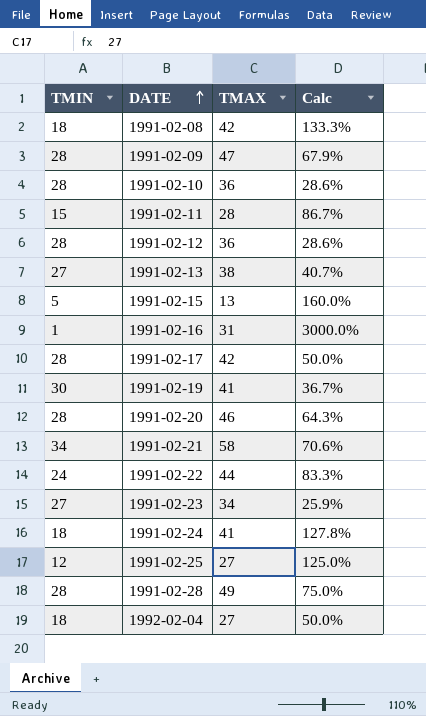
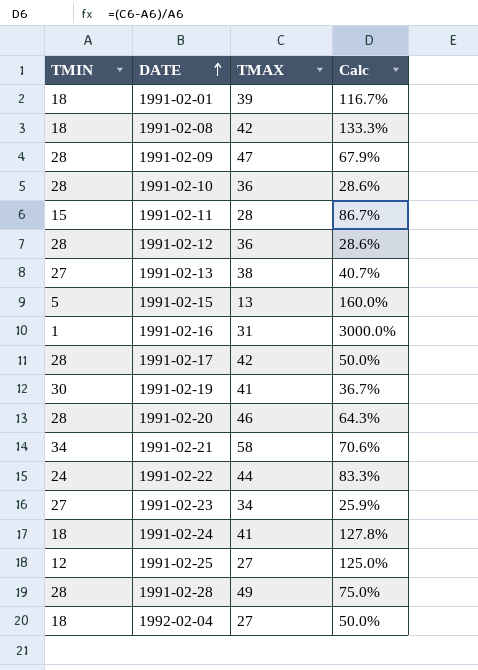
row 1991-02-01: none -> 18 | 39 | 116.7%

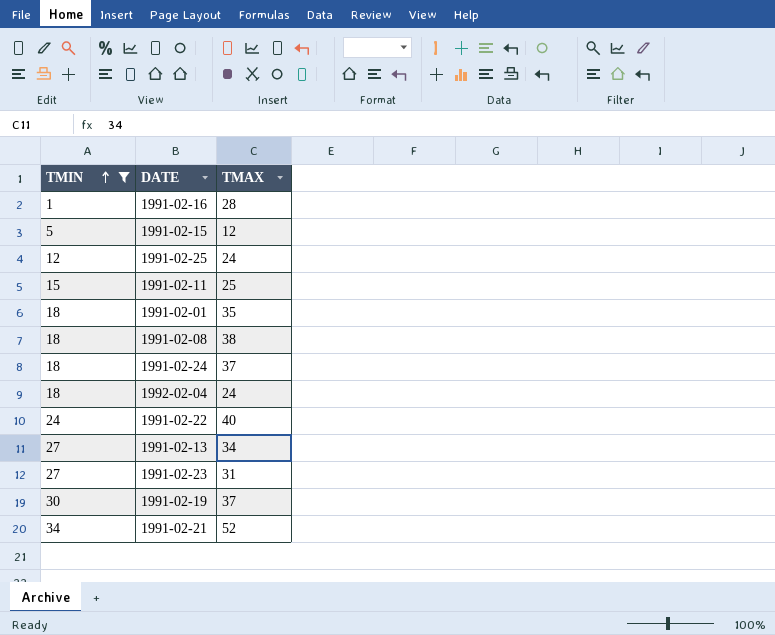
filter: none -> TMIN != 28
row order: DATE ascending -> TMIN ascending
column Calc | formula: ([TMAX] - [TMIN]) / [TMIN] -> none
1991-02-16 | TMAX: 31 -> 28
1991-02-15 | TMAX: 13 -> 12
1991-02-25 | TMAX: 27 -> 24
1991-02-11 | TMAX: 28 -> 25
1991-02-01 | TMAX: 39 -> 35
1991-02-08 | TMAX: 42 -> 38
1991-02-24 | TMAX: 41 -> 37
1992-02-04 | TMAX: 27 -> 24
1991-02-22 | TMAX: 44 -> 40
1991-02-13 | TMAX: 38 -> 34
1991-02-23 | TMAX: 34 -> 31
1991-02-19 | TMAX: 41 -> 37
1991-02-21 | TMAX: 58 -> 52

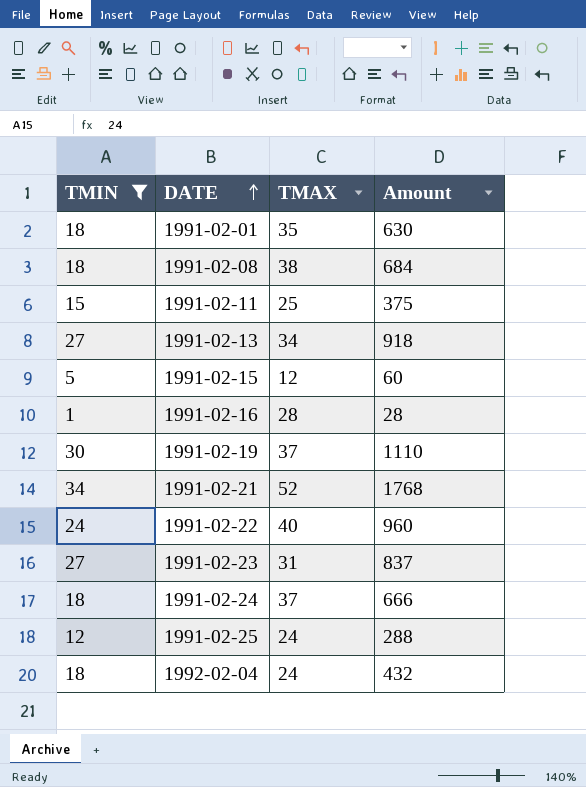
row order: TMIN ascending -> DATE ascending
column Amount | formula: none -> [TMIN] * [TMAX]

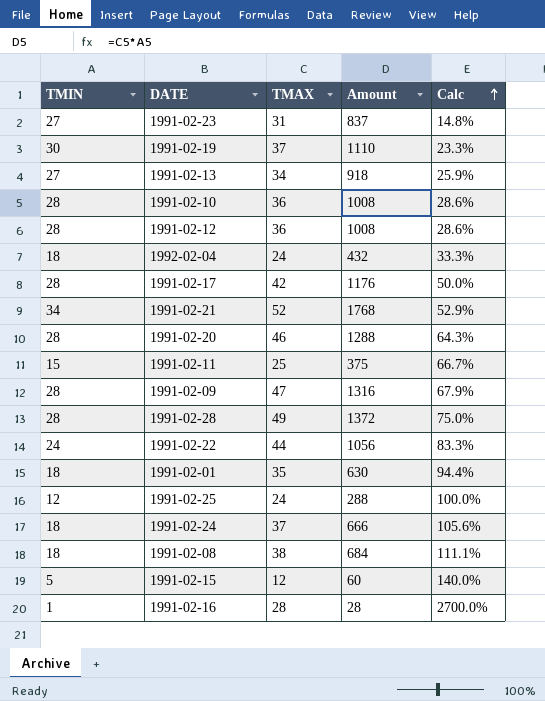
filter: TMIN != 28 -> none
row order: DATE ascending -> Calc ascending
column Calc | formula: none -> ([TMAX] - [TMIN]) / [TMIN]
1991-02-22 | TMAX: 40 -> 44
1991-02-22 | Amount: 960 -> 1056

